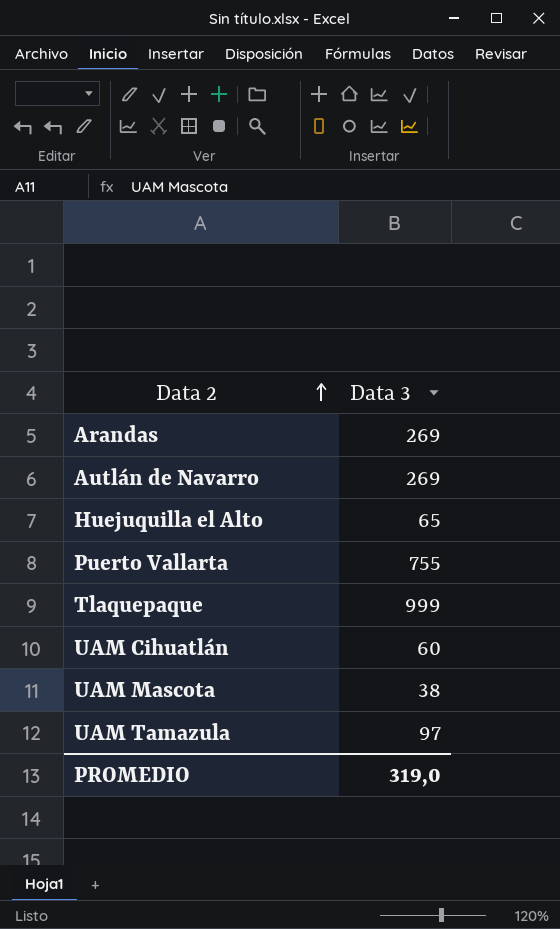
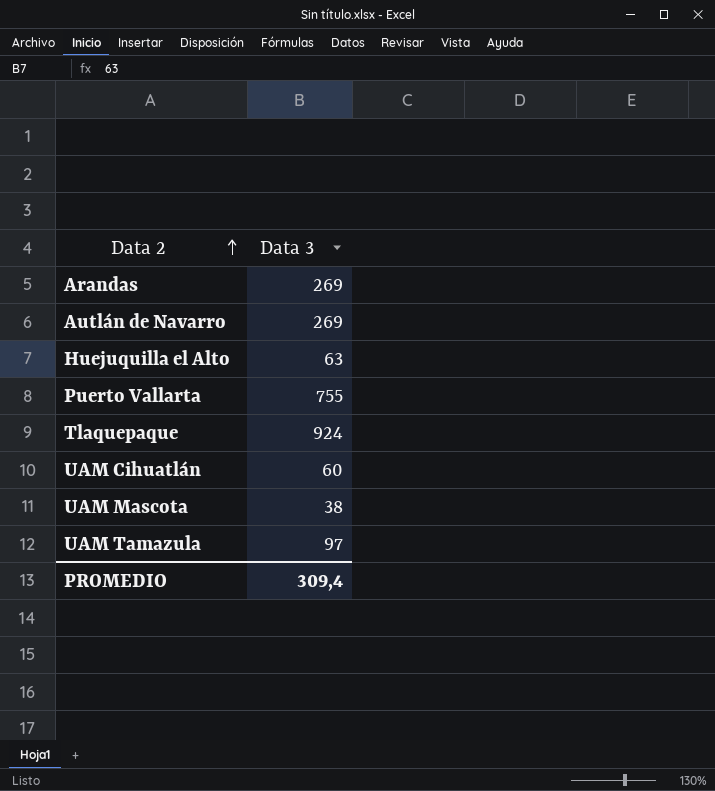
Huejuquilla el Alto | Data 3: 65 -> 63
Tlaquepaque | Data 3: 999 -> 924
PROMEDIO | Data 3: 319,0 -> 309,4

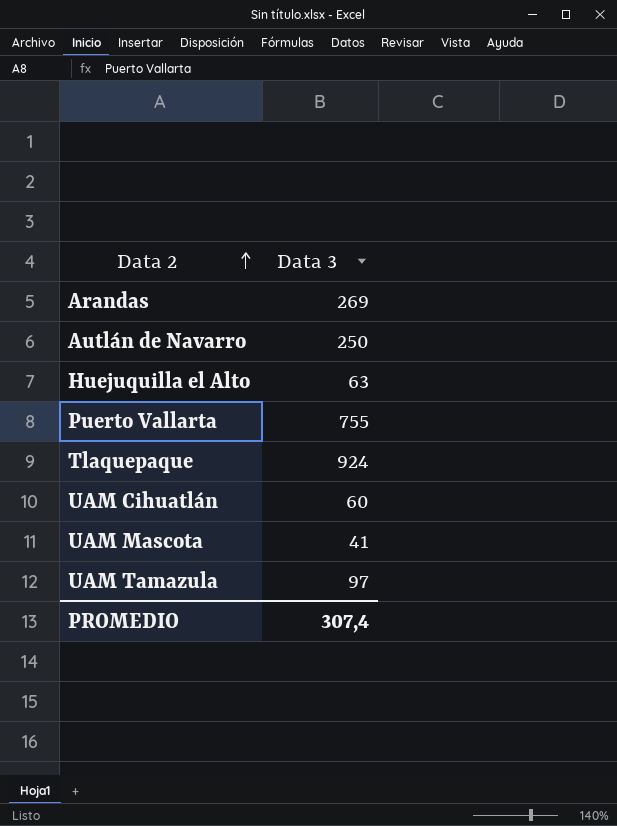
Autlán de Navarro | Data 3: 269 -> 250
UAM Mascota | Data 3: 38 -> 41
PROMEDIO | Data 3: 309,4 -> 307,4

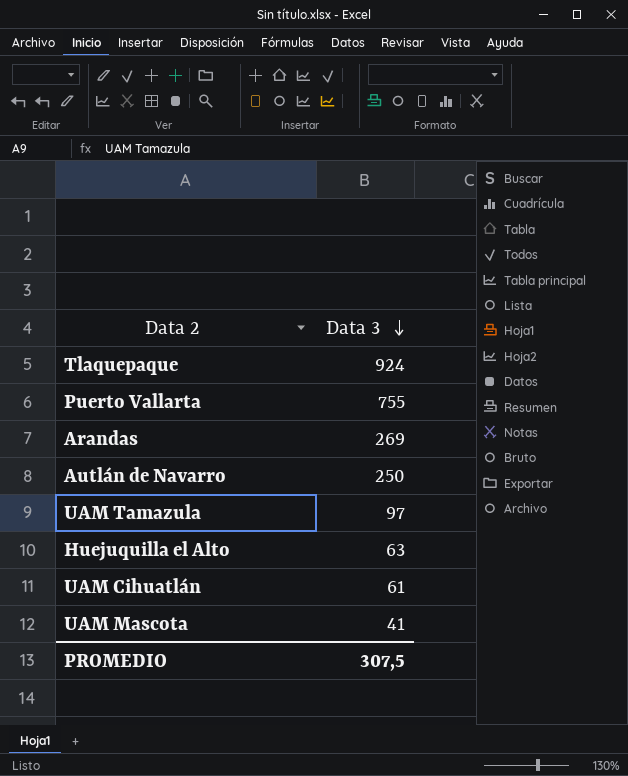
row order: Data 2 ascending -> Data 3 descending
UAM Cihuatlán | Data 3: 60 -> 61
PROMEDIO | Data 3: 307,4 -> 307,5

